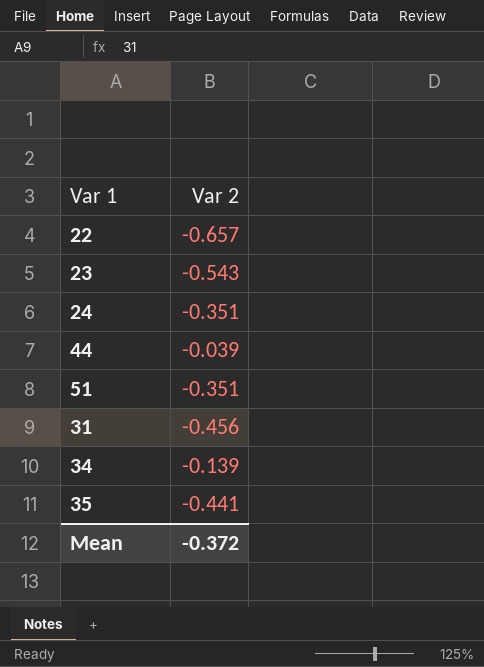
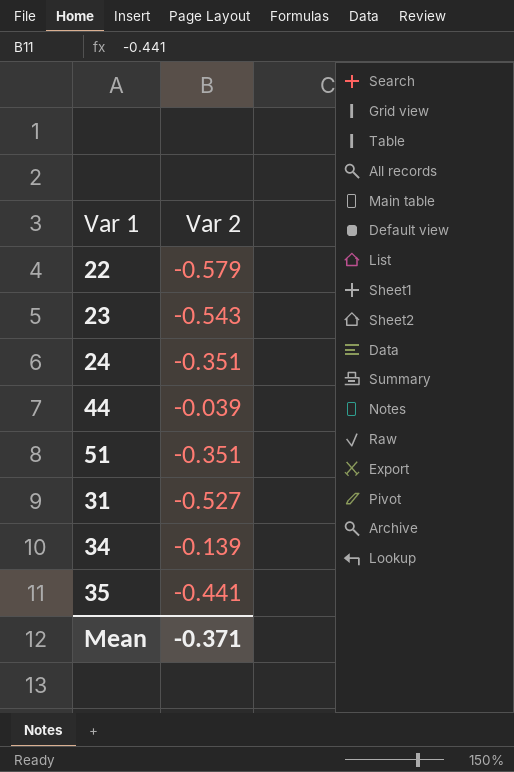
22 | Var 2: -0.657 -> -0.579
31 | Var 2: -0.456 -> -0.527
Mean | Var 2: -0.372 -> -0.371

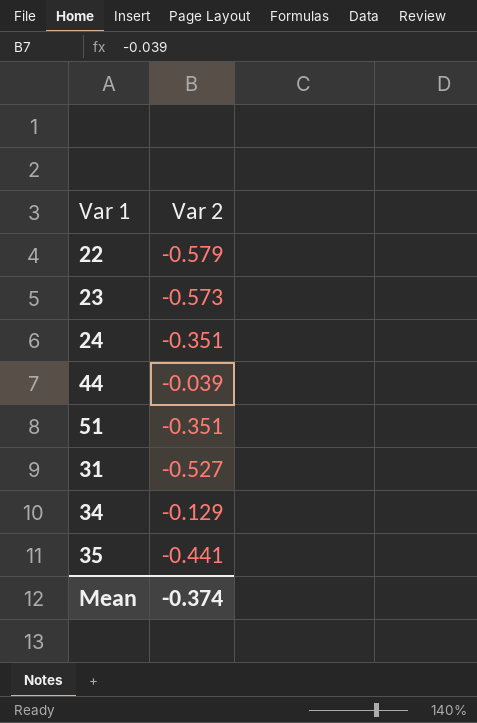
23 | Var 2: -0.543 -> -0.573
34 | Var 2: -0.139 -> -0.129
Mean | Var 2: -0.371 -> -0.374

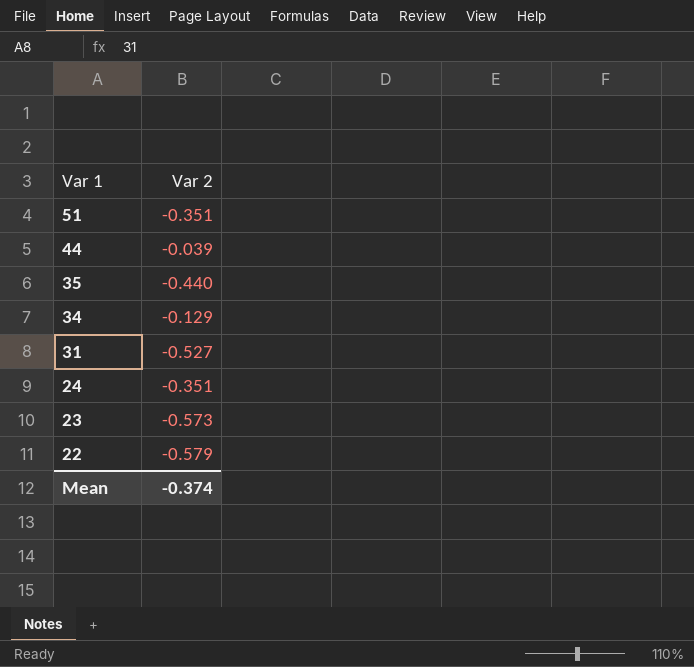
row order: none -> Var 1 descending
35 | Var 2: -0.441 -> -0.440

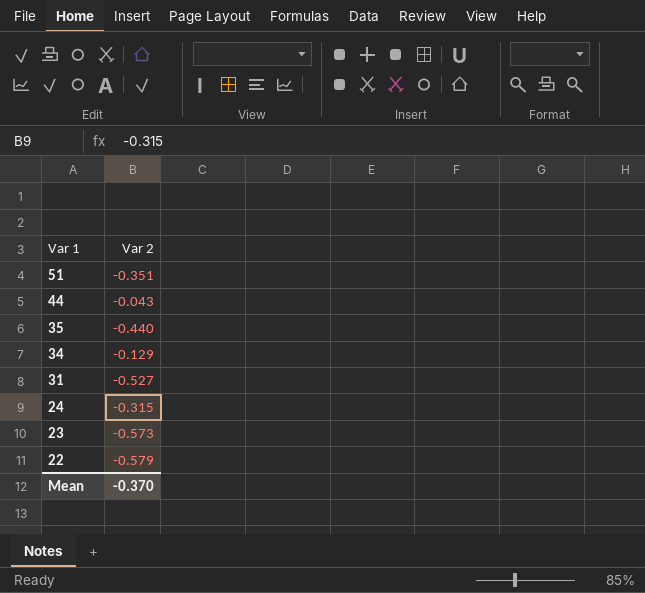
44 | Var 2: -0.039 -> -0.043
24 | Var 2: -0.351 -> -0.315
Mean | Var 2: -0.374 -> -0.370

